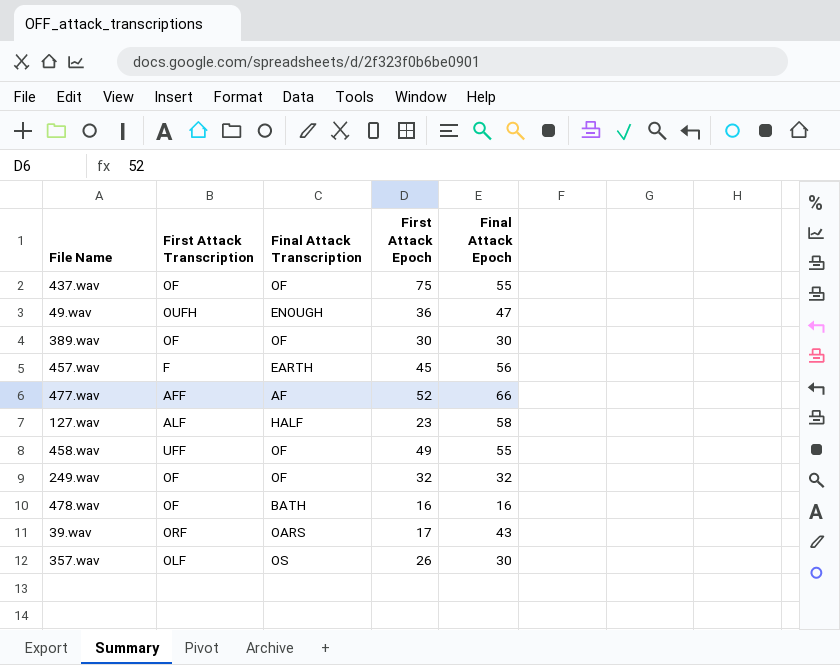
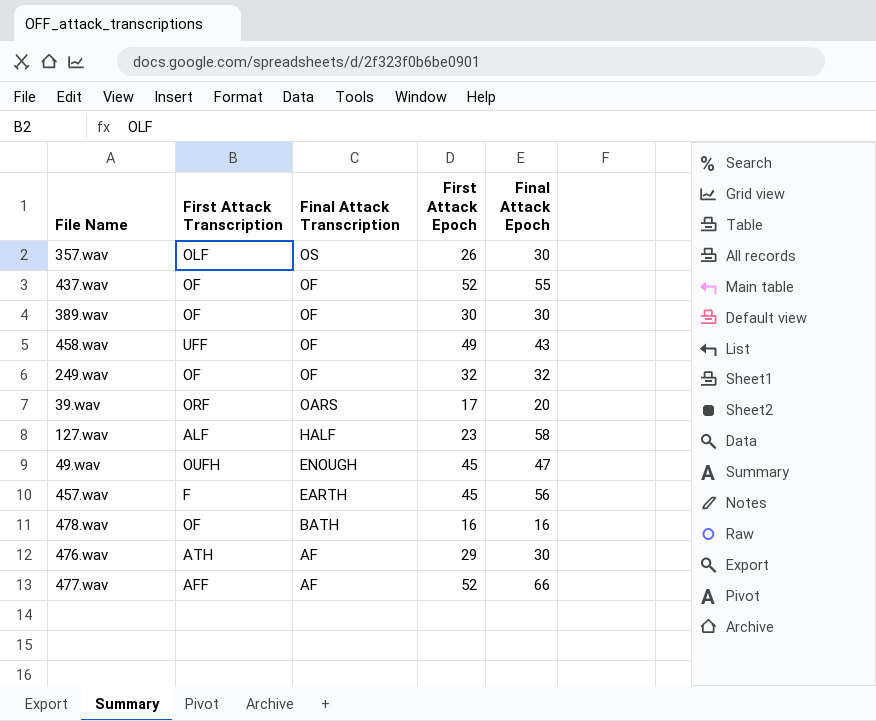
row order: none -> Final Attack Transcription descending
437.wav | First Attack Epoch: 75 -> 52
458.wav | Final Attack Epoch: 55 -> 43
39.wav | Final Attack Epoch: 43 -> 20
49.wav | First Attack Epoch: 36 -> 45
row 476.wav: none -> ATH | AF | 29 | 30

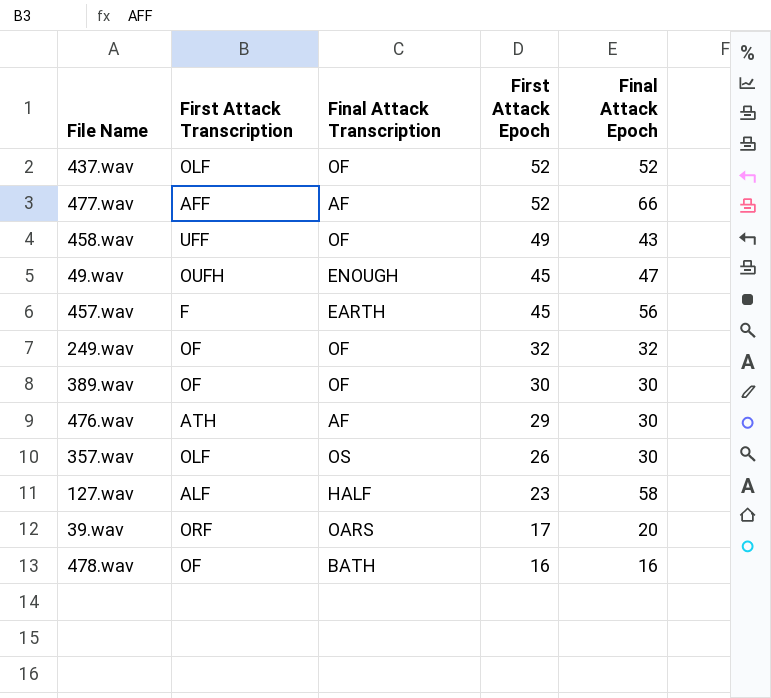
row order: Final Attack Transcription descending -> First Attack Epoch descending
437.wav | First Attack Transcription: OF -> OLF
437.wav | Final Attack Epoch: 55 -> 52

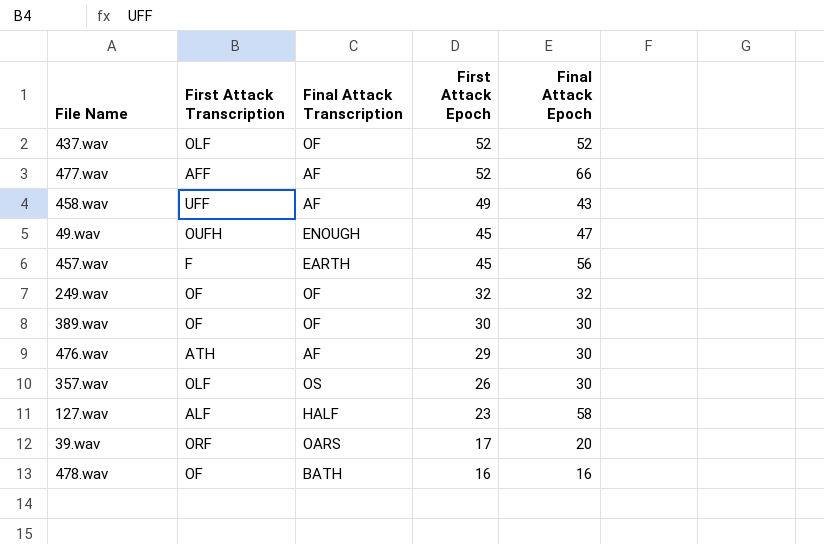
458.wav | Final Attack Transcription: OF -> AF

